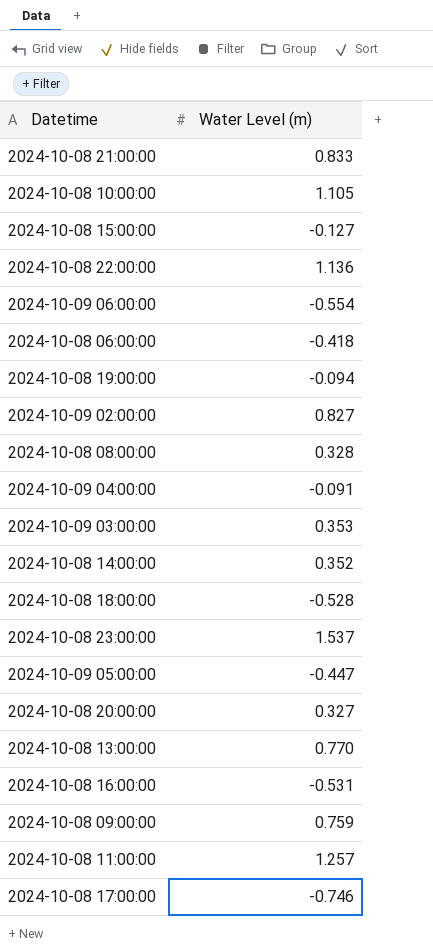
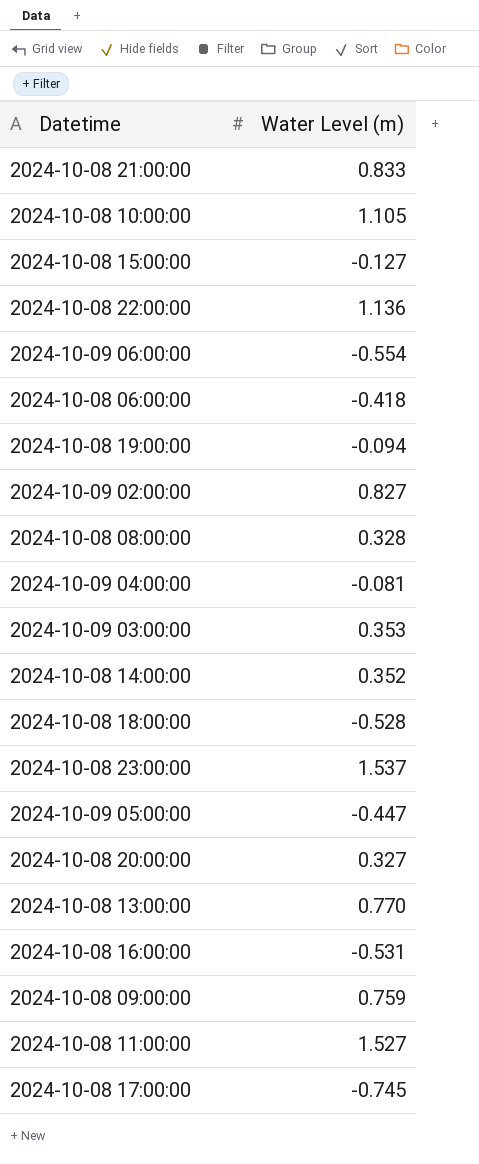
2024-10-09 04:00:00 | Water Level (m): -0.091 -> -0.081
2024-10-08 11:00:00 | Water Level (m): 1.257 -> 1.527
2024-10-08 17:00:00 | Water Level (m): -0.746 -> -0.745

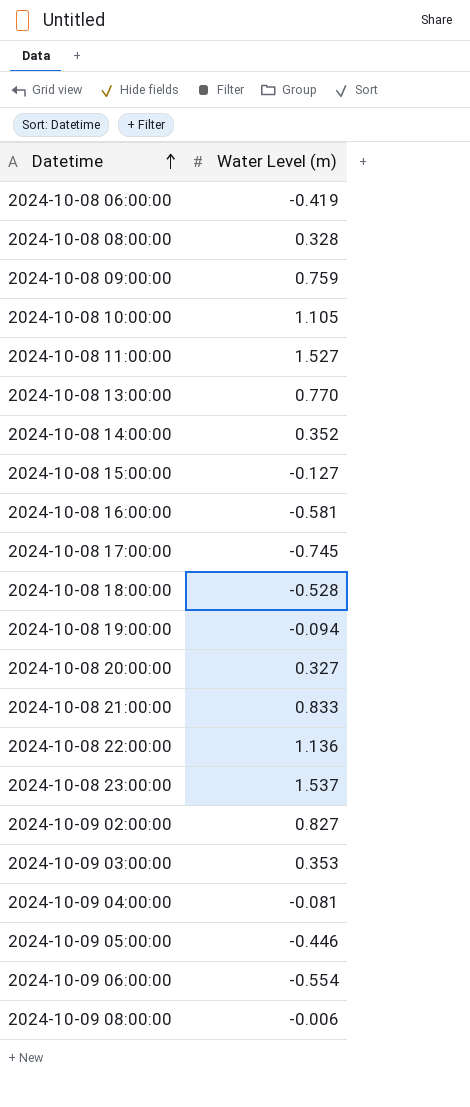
row order: none -> Datetime ascending
2024-10-08 06:00:00 | Water Level (m): -0.418 -> -0.419
2024-10-08 16:00:00 | Water Level (m): -0.531 -> -0.581
2024-10-09 05:00:00 | Water Level (m): -0.447 -> -0.446
row 2024-10-09 08:00:00: none -> -0.006

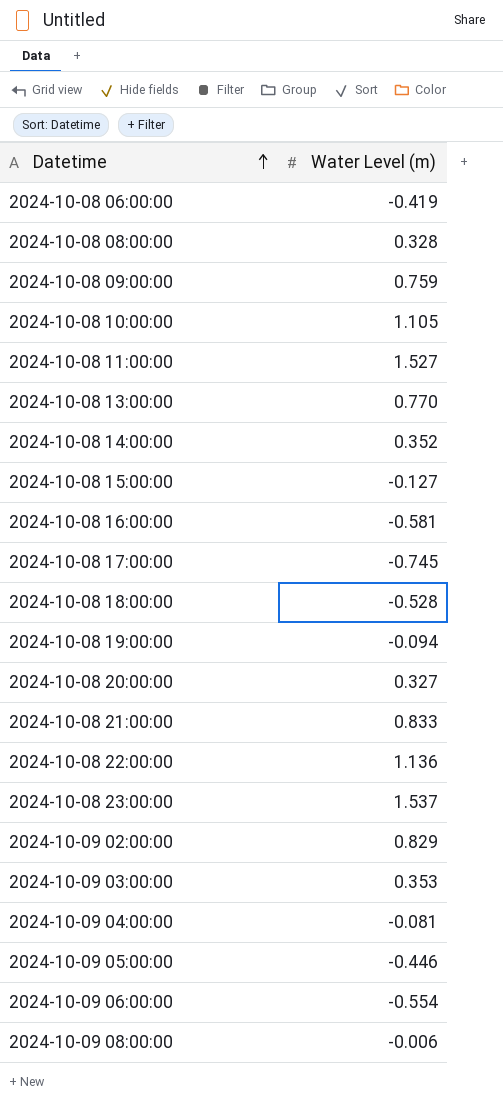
2024-10-09 02:00:00 | Water Level (m): 0.827 -> 0.829

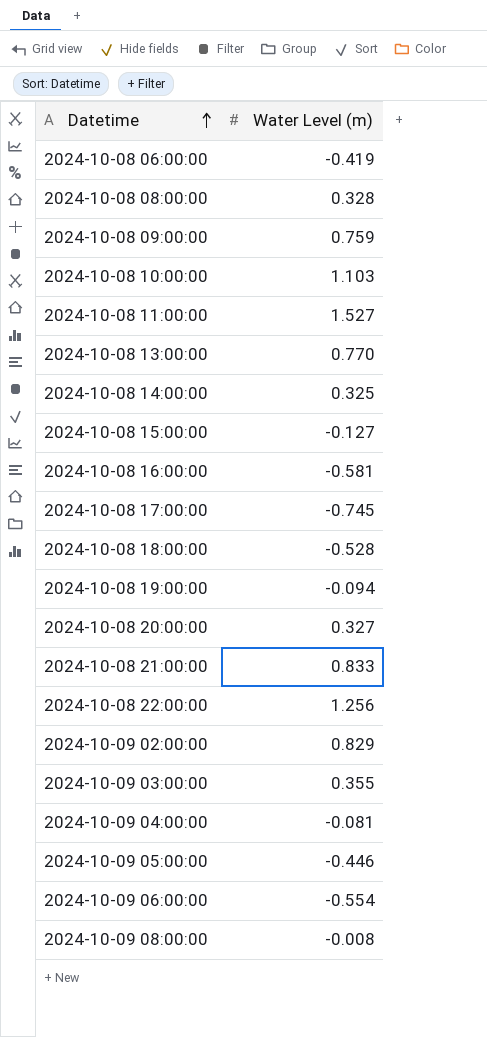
row 2024-10-08 23:00:00: 1.537 -> none
2024-10-08 10:00:00 | Water Level (m): 1.105 -> 1.103
2024-10-08 14:00:00 | Water Level (m): 0.352 -> 0.325
2024-10-08 22:00:00 | Water Level (m): 1.136 -> 1.256
2024-10-09 03:00:00 | Water Level (m): 0.353 -> 0.355
2024-10-09 08:00:00 | Water Level (m): -0.006 -> -0.008

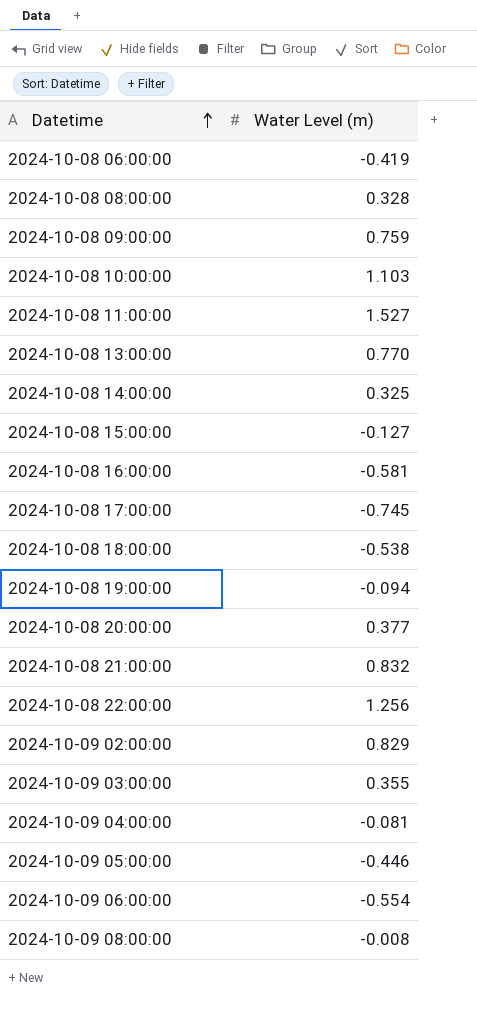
2024-10-08 18:00:00 | Water Level (m): -0.528 -> -0.538
2024-10-08 20:00:00 | Water Level (m): 0.327 -> 0.377
2024-10-08 21:00:00 | Water Level (m): 0.833 -> 0.832

